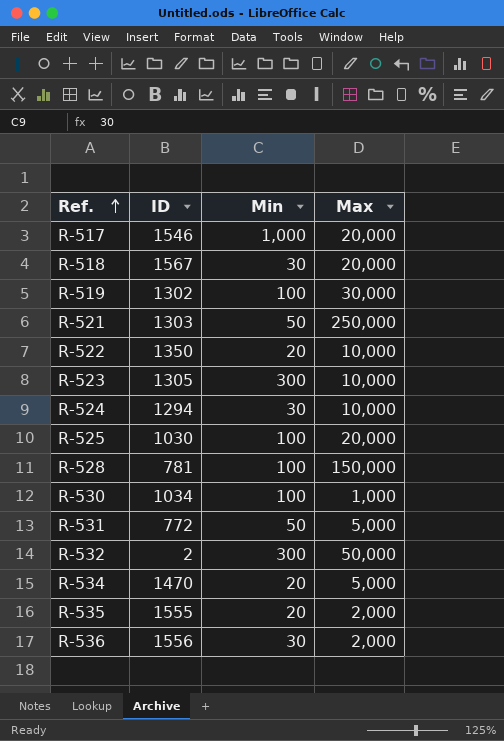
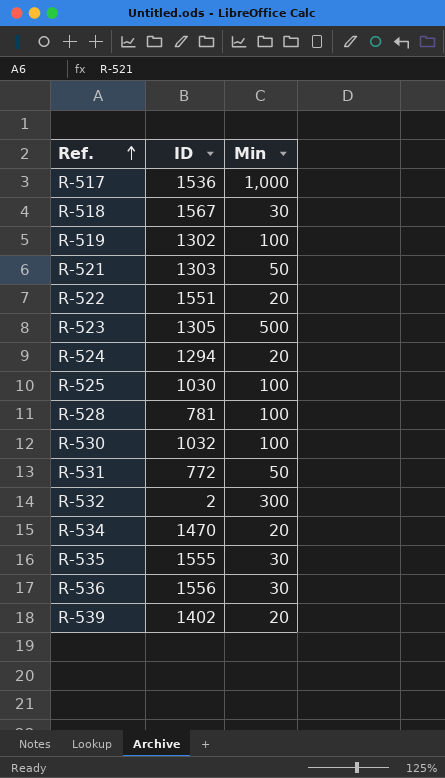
column Max | position: 4 -> none
R-517 | ID: 1546 -> 1536
R-522 | ID: 1350 -> 1551
R-523 | Min: 300 -> 500
R-524 | Min: 30 -> 20
R-530 | ID: 1034 -> 1032
R-535 | Min: 20 -> 30
row R-539: none -> 1402 | 20

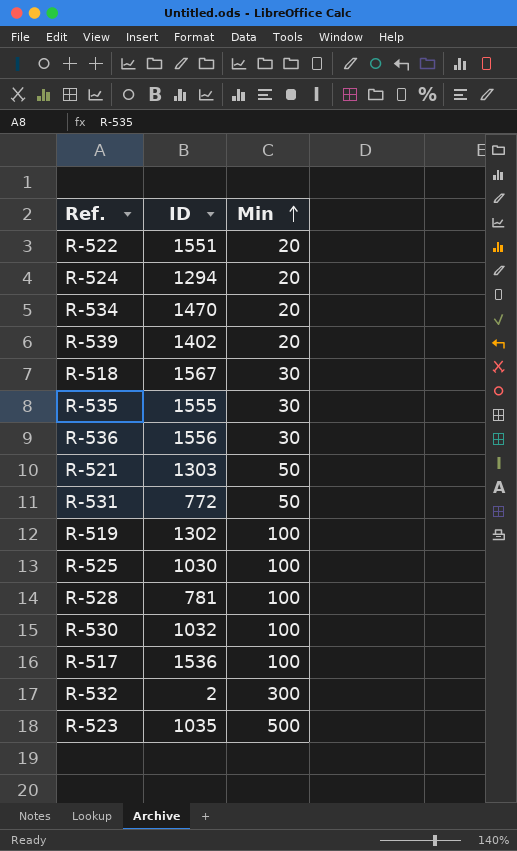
row order: Ref. ascending -> Min ascending
R-517 | Min: 1,000 -> 100
R-523 | ID: 1305 -> 1035

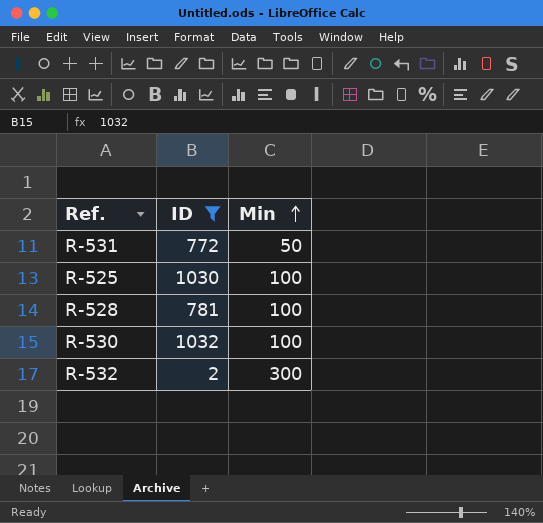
filter: none -> ID <= 1032

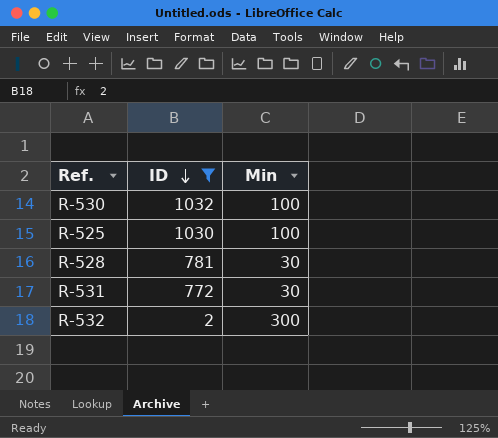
row order: Min ascending -> ID descending
R-528 | Min: 100 -> 30
R-531 | Min: 50 -> 30

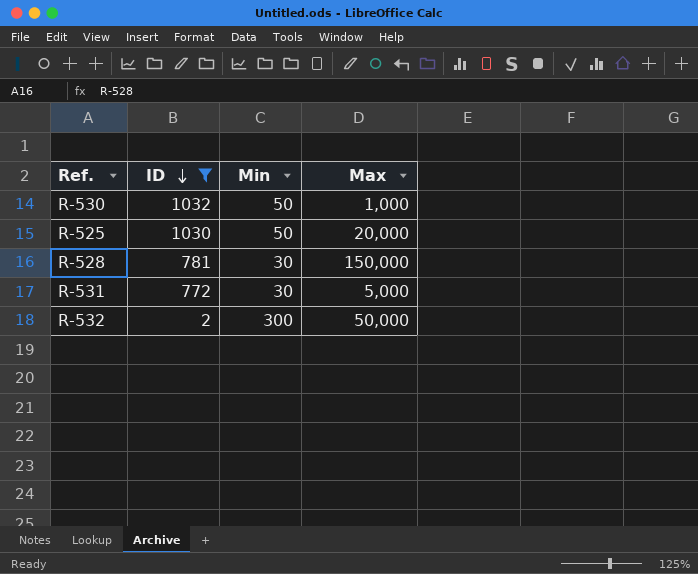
column Max | position: none -> 4
R-530 | Min: 100 -> 50
R-525 | Min: 100 -> 50

